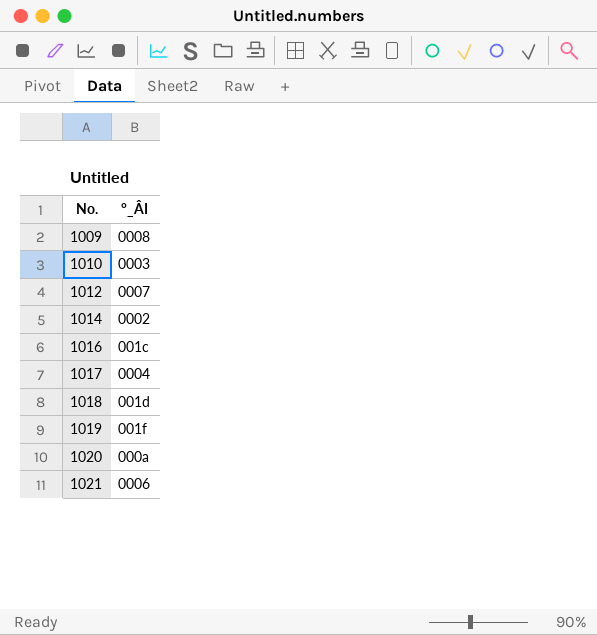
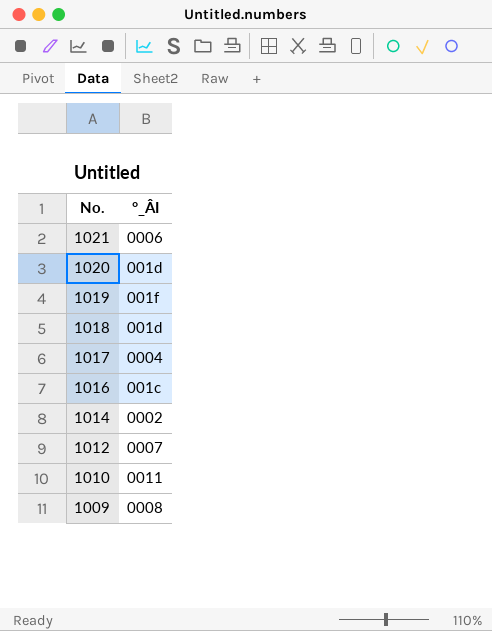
row order: No. ascending -> No. descending
1020 | °_ÂI: 000a -> 001d
1010 | °_ÂI: 0003 -> 0011

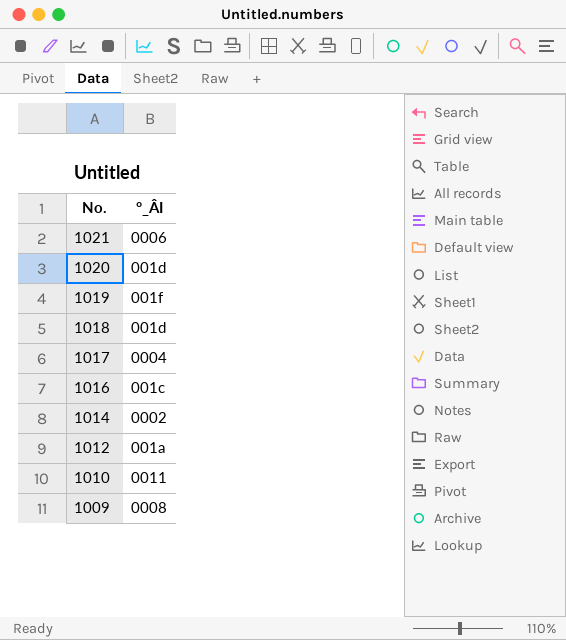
1012 | °_ÂI: 0007 -> 001a

